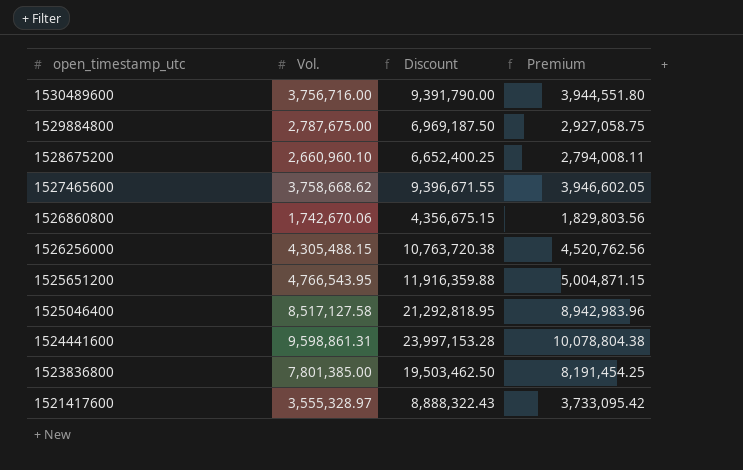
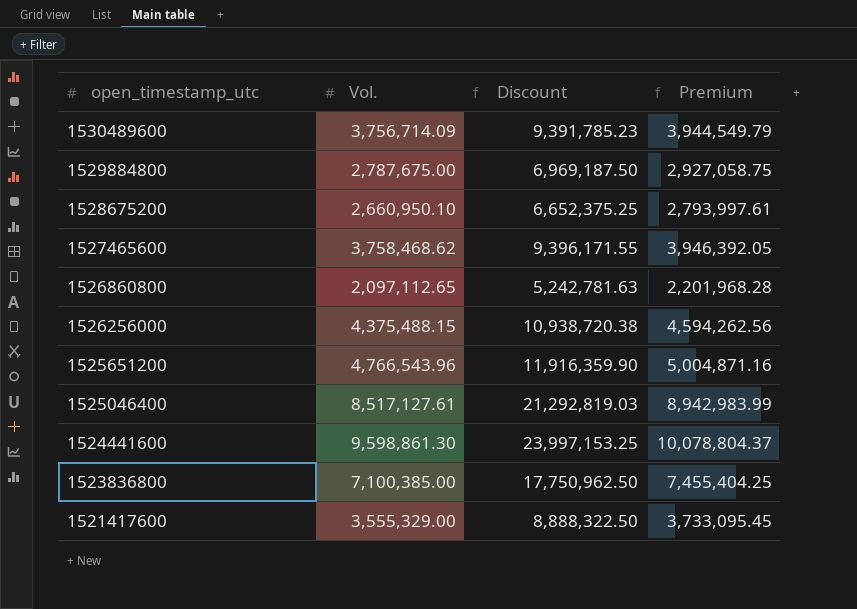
1530489600 | Vol.: 3,756,716.00 -> 3,756,714.09
1530489600 | Discount: 9,391,790.00 -> 9,391,785.23
1530489600 | Premium: 3,944,551.80 -> 3,944,549.79
1528675200 | Vol.: 2,660,960.10 -> 2,660,950.10
1528675200 | Discount: 6,652,400.25 -> 6,652,375.25
1528675200 | Premium: 2,794,008.11 -> 2,793,997.61
1527465600 | Vol.: 3,758,668.62 -> 3,758,468.62
1527465600 | Discount: 9,396,671.55 -> 9,396,171.55
1527465600 | Premium: 3,946,602.05 -> 3,946,392.05
1526860800 | Vol.: 1,742,670.06 -> 2,097,112.65
1526860800 | Discount: 4,356,675.15 -> 5,242,781.63
1526860800 | Premium: 1,829,803.56 -> 2,201,968.28
1526256000 | Vol.: 4,305,488.15 -> 4,375,488.15
1526256000 | Discount: 10,763,720.38 -> 10,938,720.38
1526256000 | Premium: 4,520,762.56 -> 4,594,262.56
1525651200 | Vol.: 4,766,543.95 -> 4,766,543.96
1525651200 | Discount: 11,916,359.88 -> 11,916,359.90
1525651200 | Premium: 5,004,871.15 -> 5,004,871.16
1525046400 | Vol.: 8,517,127.58 -> 8,517,127.61
1525046400 | Discount: 21,292,818.95 -> 21,292,819.03
1525046400 | Premium: 8,942,983.96 -> 8,942,983.99
1524441600 | Vol.: 9,598,861.31 -> 9,598,861.30
1524441600 | Discount: 23,997,153.28 -> 23,997,153.25
1524441600 | Premium: 10,078,804.38 -> 10,078,804.37
1523836800 | Vol.: 7,801,385.00 -> 7,100,385.00
1523836800 | Discount: 19,503,462.50 -> 17,750,962.50
1523836800 | Premium: 8,191,454.25 -> 7,455,404.25
1521417600 | Vol.: 3,555,328.97 -> 3,555,329.00
1521417600 | Discount: 8,888,322.43 -> 8,888,322.50
1521417600 | Premium: 3,733,095.42 -> 3,733,095.45

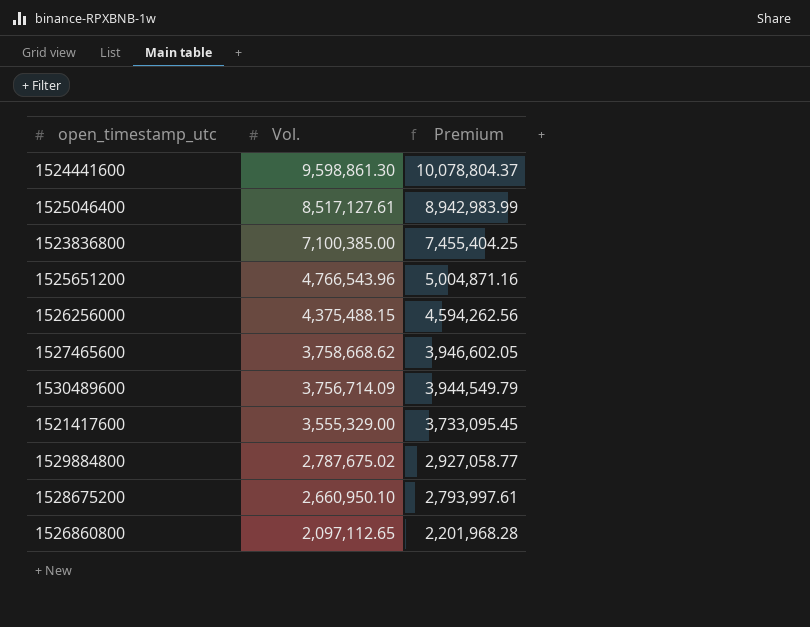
row order: open_timestamp_utc descending -> Vol. descending
column Discount | formula: [Vol.] * 2.5 -> none
1527465600 | Vol.: 3,758,468.62 -> 3,758,668.62
1527465600 | Premium: 3,946,392.05 -> 3,946,602.05
1529884800 | Vol.: 2,787,675.00 -> 2,787,675.02
1529884800 | Premium: 2,927,058.75 -> 2,927,058.77

